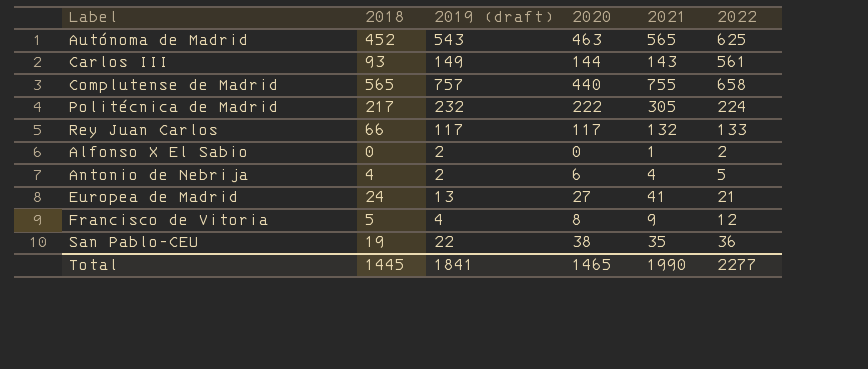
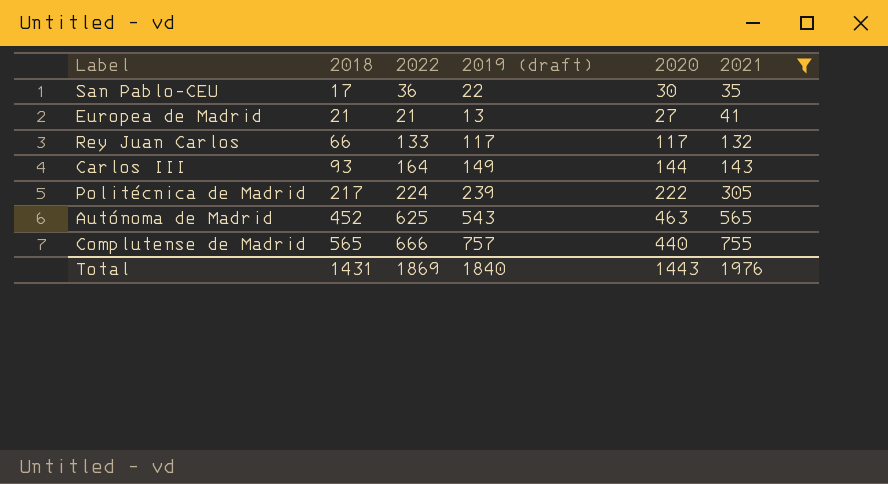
filter: none -> 2021 >= 35
row order: none -> 2018 ascending
column 2022 | position: 6 -> 3
San Pablo-CEU | 2018: 19 -> 17
San Pablo-CEU | 2020: 38 -> 30
Europea de Madrid | 2018: 24 -> 21
Carlos III | 2022: 561 -> 164
Politécnica de Madrid | 2019 (draft): 232 -> 239
Complutense de Madrid | 2022: 658 -> 666
Total | 2018: 1445 -> 1431
Total | 2022: 2277 -> 1869
Total | 2019 (draft): 1841 -> 1840
Total | 2020: 1465 -> 1443
Total | 2021: 1990 -> 1976

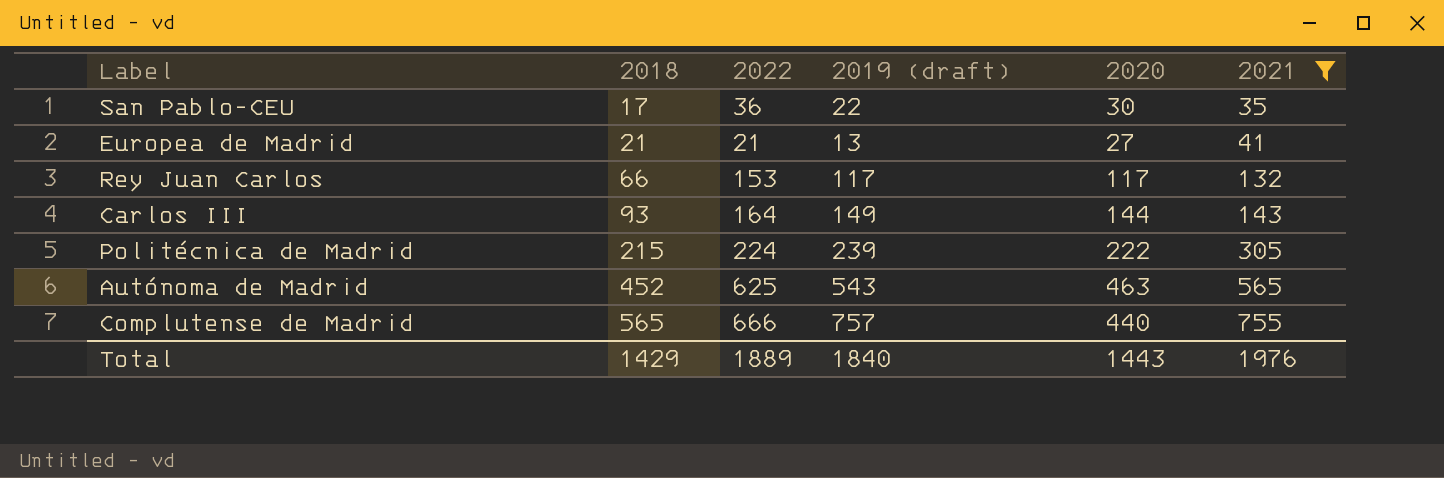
Rey Juan Carlos | 2022: 133 -> 153
Politécnica de Madrid | 2018: 217 -> 215
Total | 2018: 1431 -> 1429
Total | 2022: 1869 -> 1889

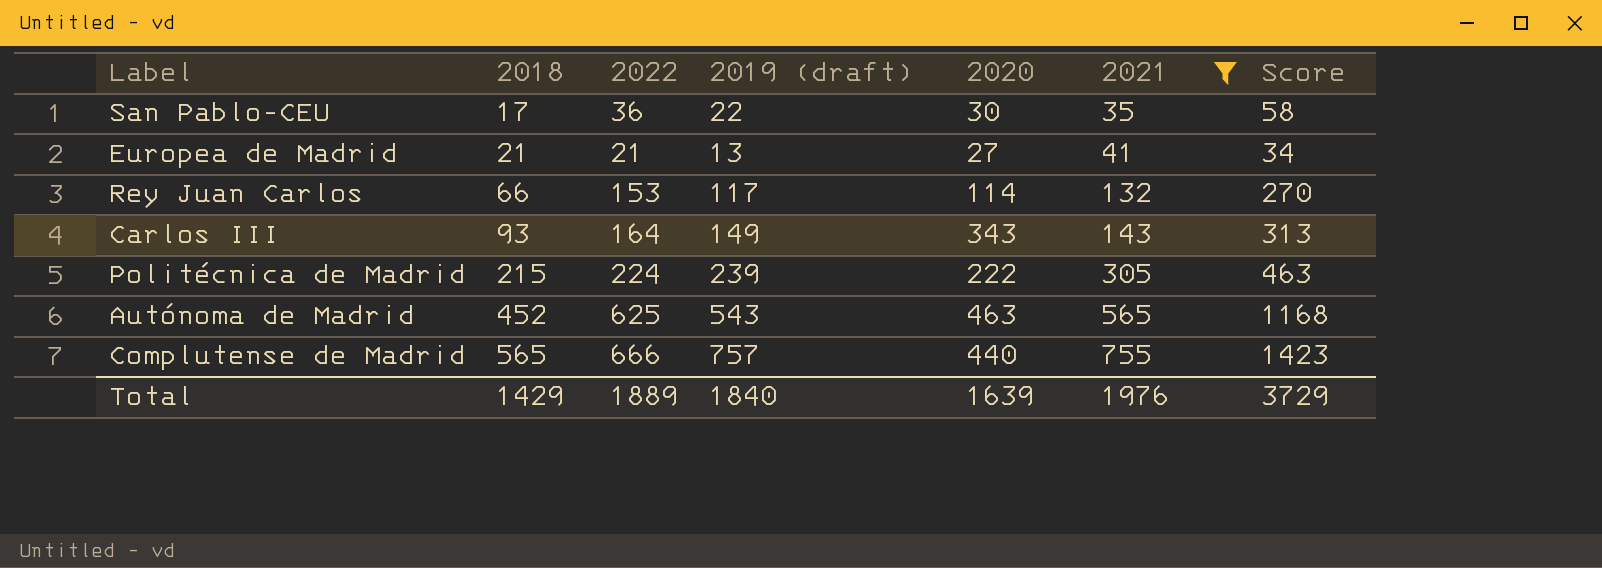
column Score | formula: none -> [2022] + [2019 (draft)]
Rey Juan Carlos | 2020: 117 -> 114
Carlos III | 2020: 144 -> 343
Total | 2020: 1443 -> 1639

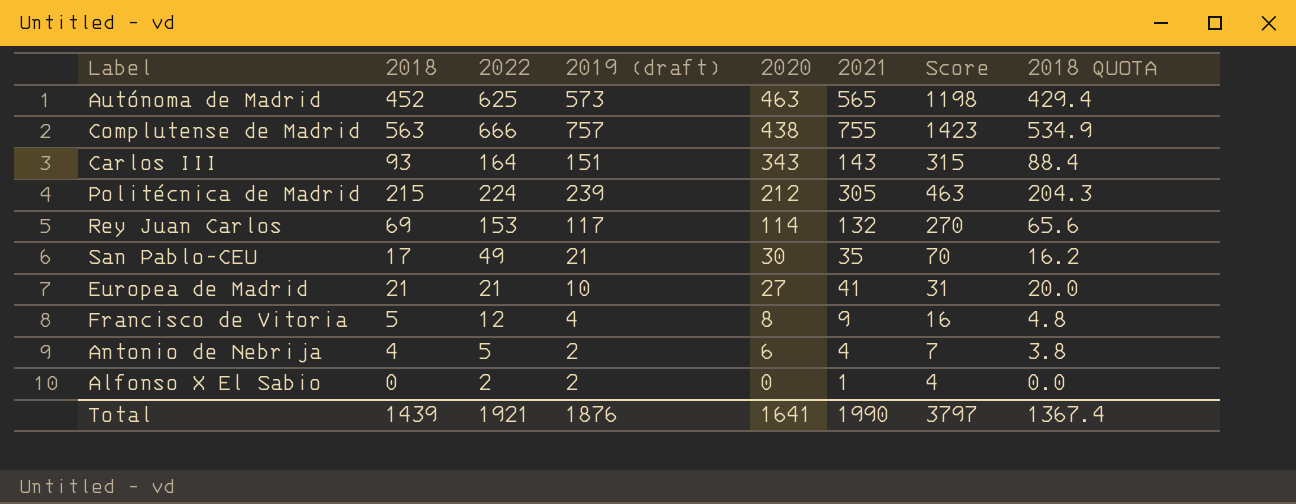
filter: 2021 >= 35 -> none
row order: 2018 ascending -> 2020 descending
column 2018 QUOTA | formula: none -> [2018] * 0.95
Autónoma de Madrid | 2019 (draft): 543 -> 573
Autónoma de Madrid | Score: 1168 -> 1198
Complutense de Madrid | 2018: 565 -> 563
Complutense de Madrid | 2020: 440 -> 438
Carlos III | 2019 (draft): 149 -> 151
Carlos III | Score: 313 -> 315
Politécnica de Madrid | 2020: 222 -> 212
Rey Juan Carlos | 2018: 66 -> 69
San Pablo-CEU | 2022: 36 -> 49
San Pablo-CEU | 2019 (draft): 22 -> 21
San Pablo-CEU | Score: 58 -> 70
Europea de Madrid | 2019 (draft): 13 -> 10
Europea de Madrid | Score: 34 -> 31
Total | 2018: 1429 -> 1439
Total | 2022: 1889 -> 1921
Total | 2019 (draft): 1840 -> 1876
Total | 2020: 1639 -> 1641
Total | 2021: 1976 -> 1990
Total | Score: 3729 -> 3797

